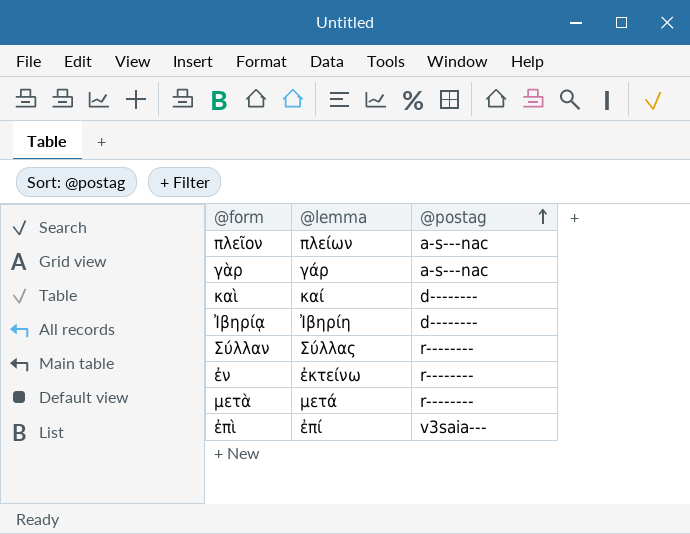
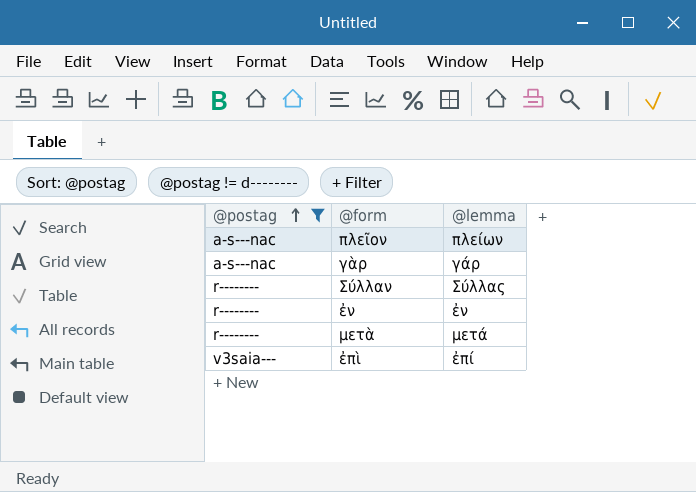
filter: none -> @postag != d--------
column @postag | position: 3 -> 1
ἐν | @lemma: ἐκτείνω -> ἐν

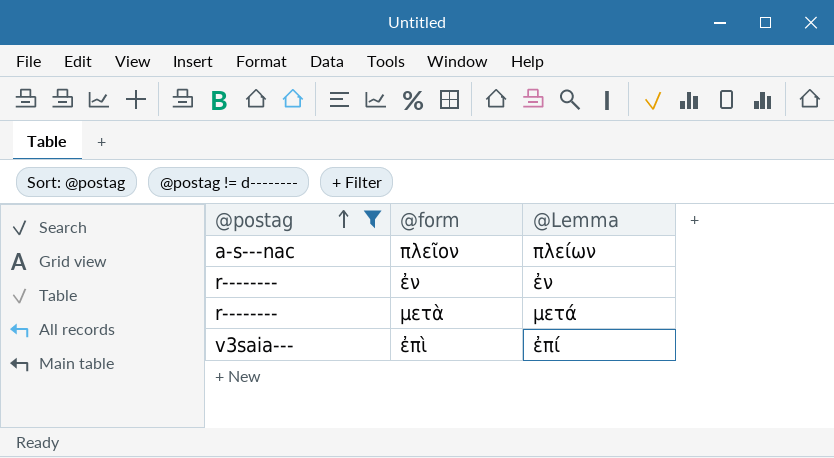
column name: @lemma -> @Lemma
row γὰρ: a-s---nac | γάρ -> none
row Σύλλαν: r-------- | Σύλλας -> none

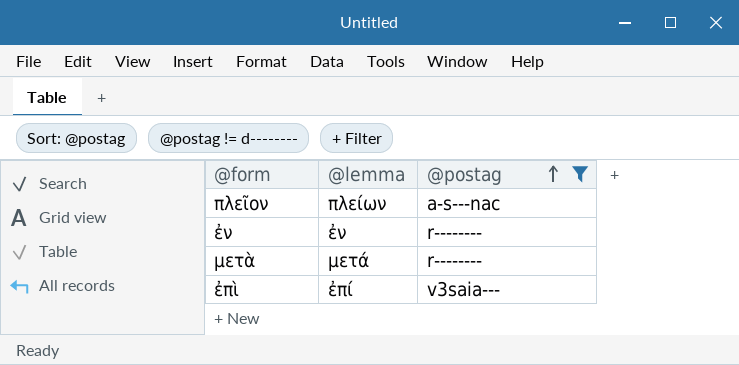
column name: @Lemma -> @lemma
column @postag | position: 1 -> 3

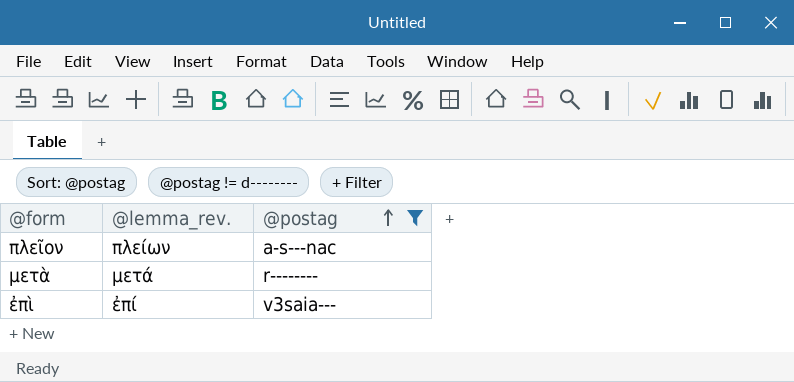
column name: @lemma -> @lemma_rev.
row ἐν: ἐν | r-------- -> none

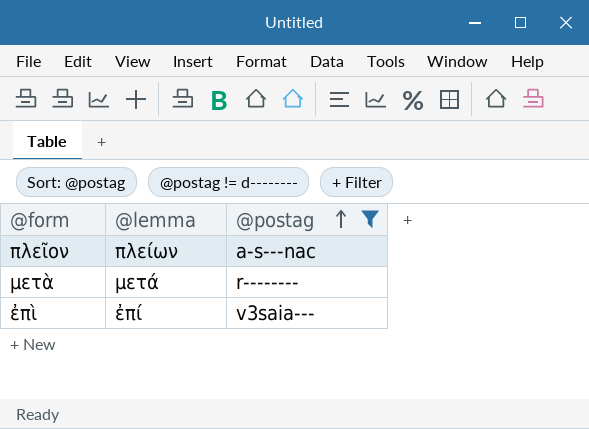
column name: @lemma_rev. -> @lemma

